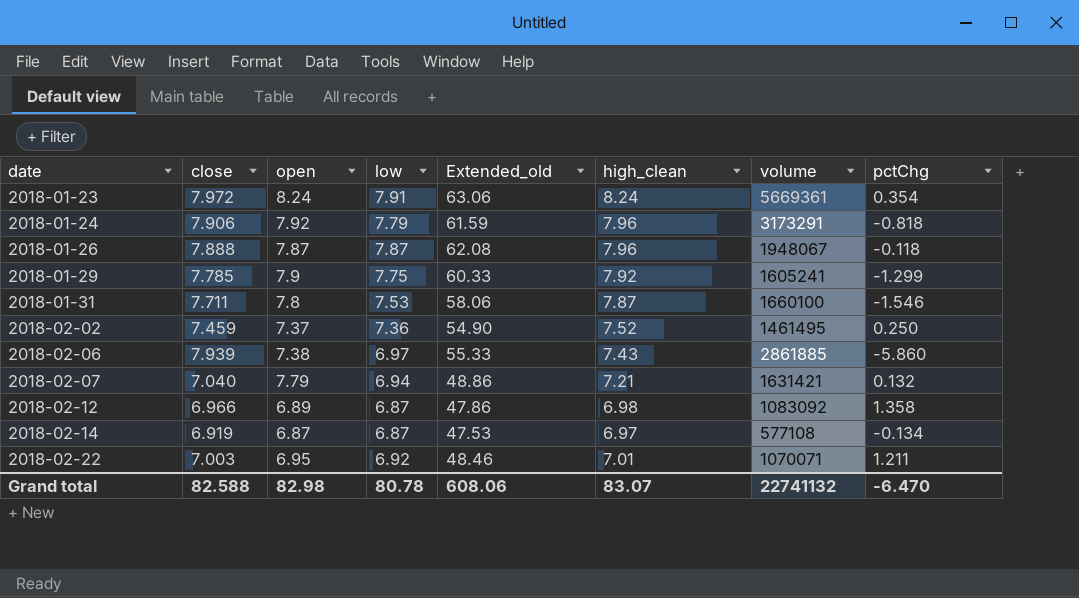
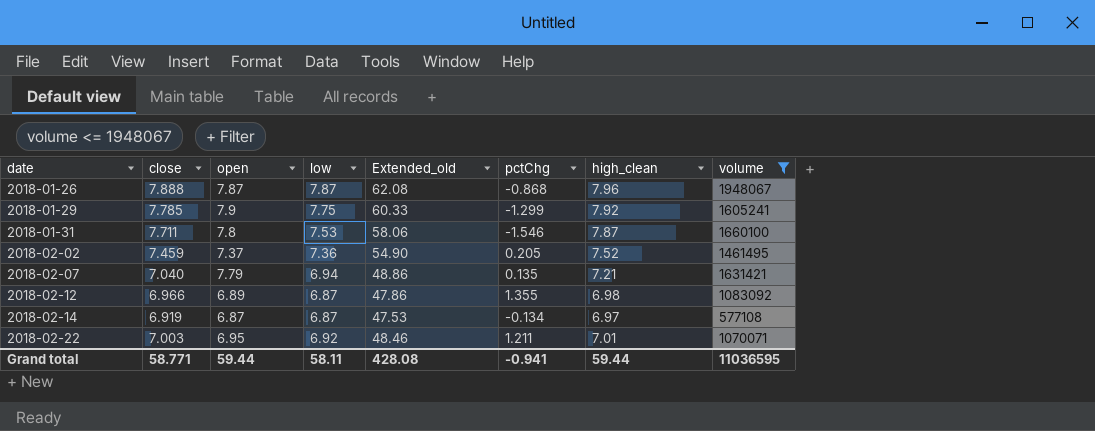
filter: none -> volume <= 1948067
column pctChg | position: 8 -> 6
2018-01-26 | pctChg: -0.118 -> -0.868
2018-02-02 | pctChg: 0.250 -> 0.205
2018-02-07 | pctChg: 0.132 -> 0.135
2018-02-12 | pctChg: 1.358 -> 1.355
Grand total | close: 82.588 -> 58.771
Grand total | open: 82.98 -> 59.44
Grand total | low: 80.78 -> 58.11
Grand total | Extended_old: 608.06 -> 428.08
Grand total | pctChg: -6.470 -> -0.941
Grand total | high_clean: 83.07 -> 59.44
Grand total | volume: 22741132 -> 11036595

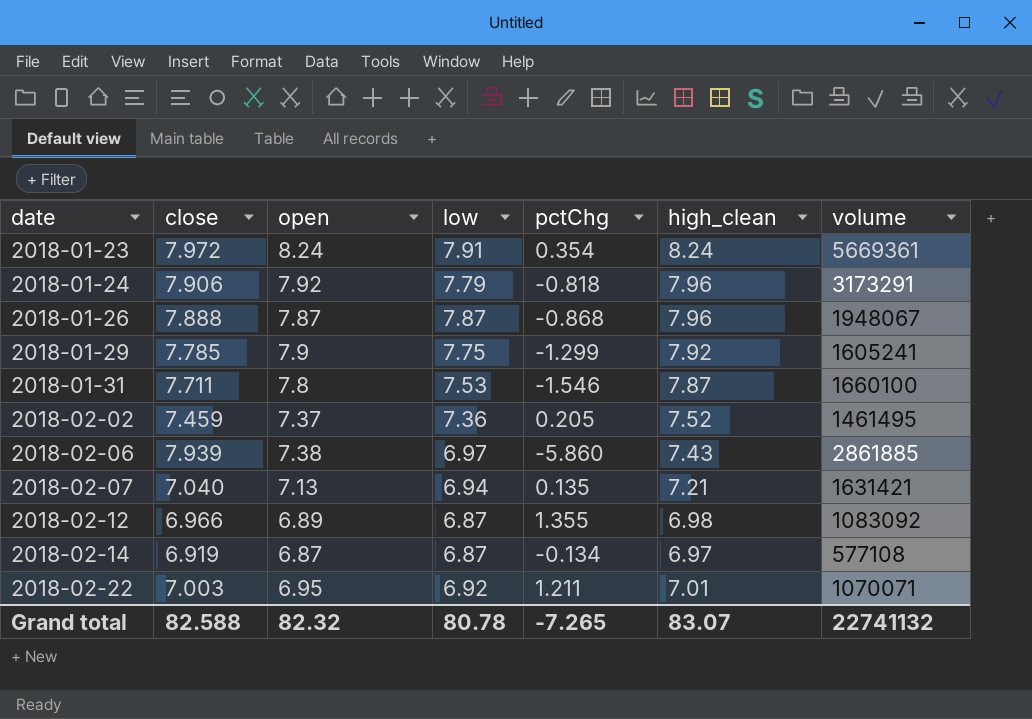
filter: volume <= 1948067 -> none
column Extended_old | formula: [close] * [low] -> none
2018-02-07 | open: 7.79 -> 7.13
Grand total | close: 58.771 -> 82.588
Grand total | open: 59.44 -> 82.32
Grand total | low: 58.11 -> 80.78
Grand total | pctChg: -0.941 -> -7.265
Grand total | high_clean: 59.44 -> 83.07
Grand total | volume: 11036595 -> 22741132

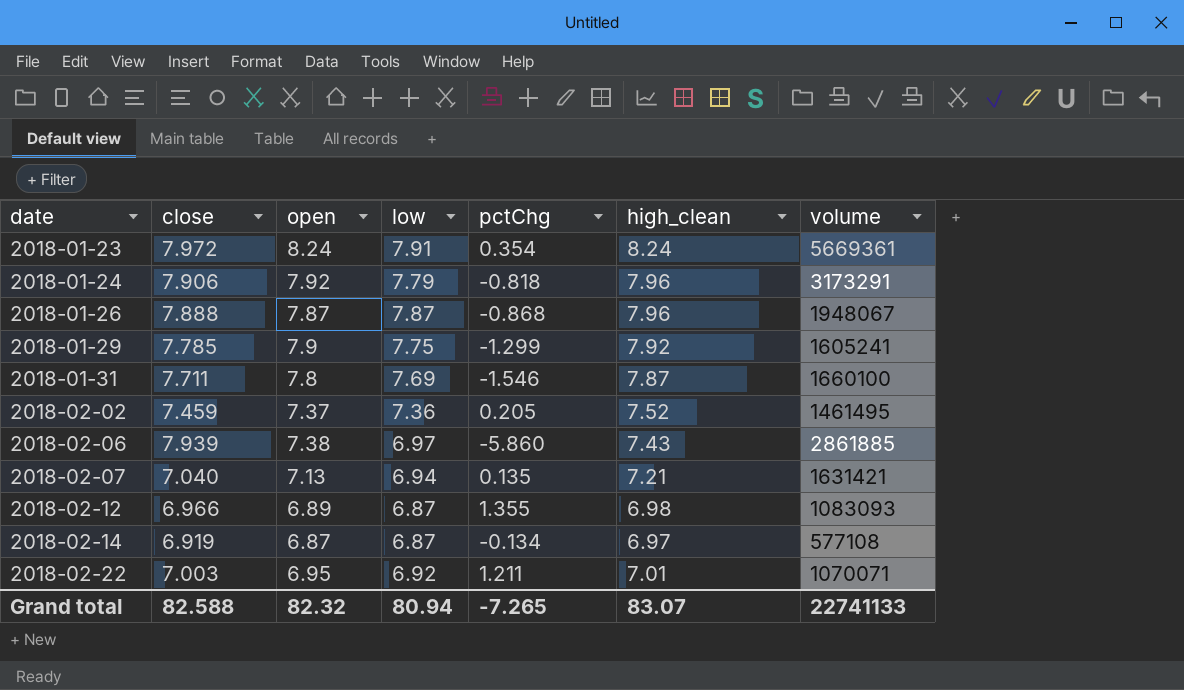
2018-01-31 | low: 7.53 -> 7.69
2018-02-12 | volume: 1083092 -> 1083093
Grand total | low: 80.78 -> 80.94
Grand total | volume: 22741132 -> 22741133

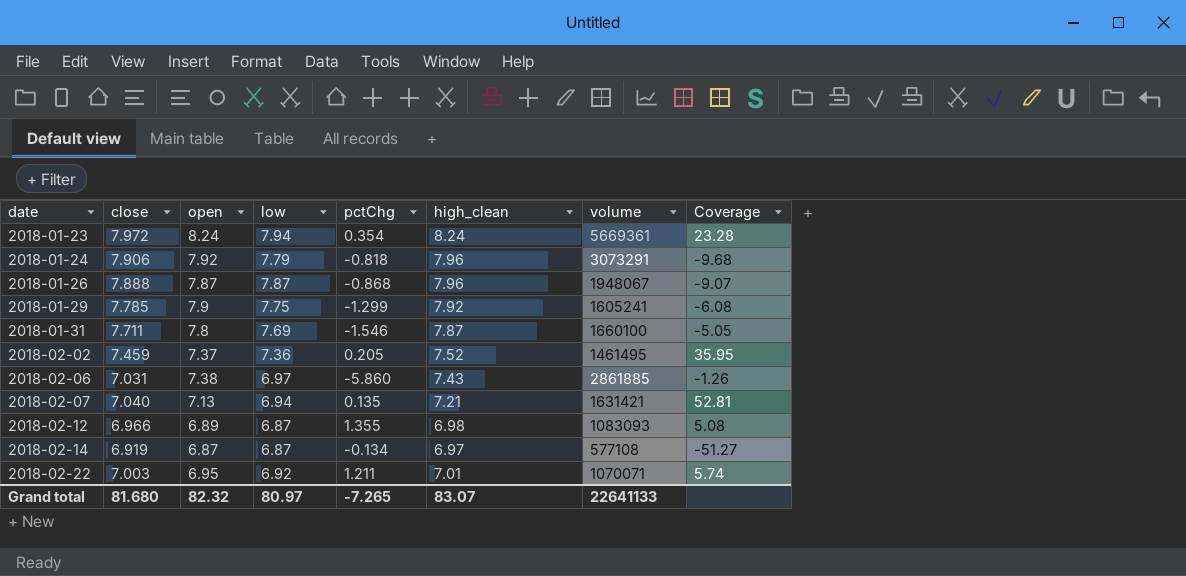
column Coverage | formula: none -> [open] / [pctChg]
2018-01-23 | low: 7.91 -> 7.94
2018-01-24 | volume: 3173291 -> 3073291
2018-02-06 | close: 7.939 -> 7.031
Grand total | close: 82.588 -> 81.680
Grand total | low: 80.94 -> 80.97
Grand total | volume: 22741133 -> 22641133

